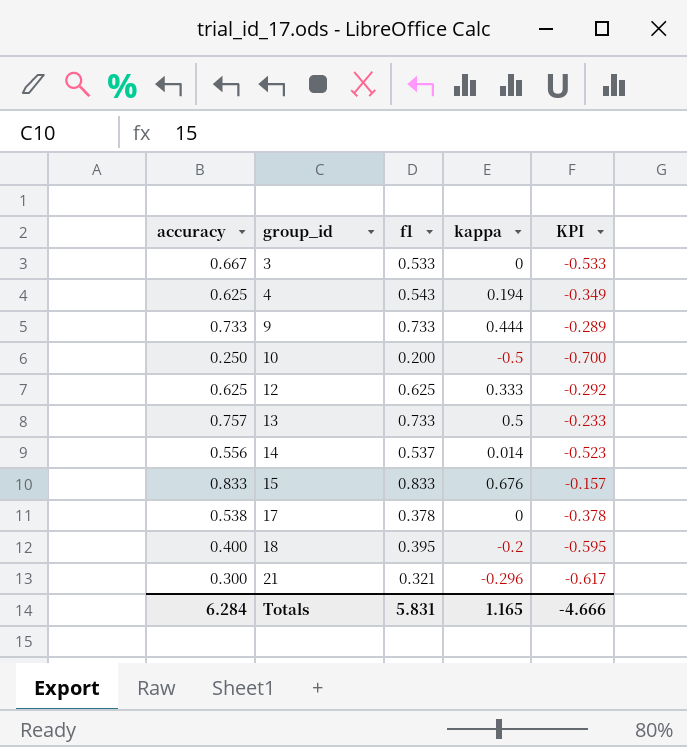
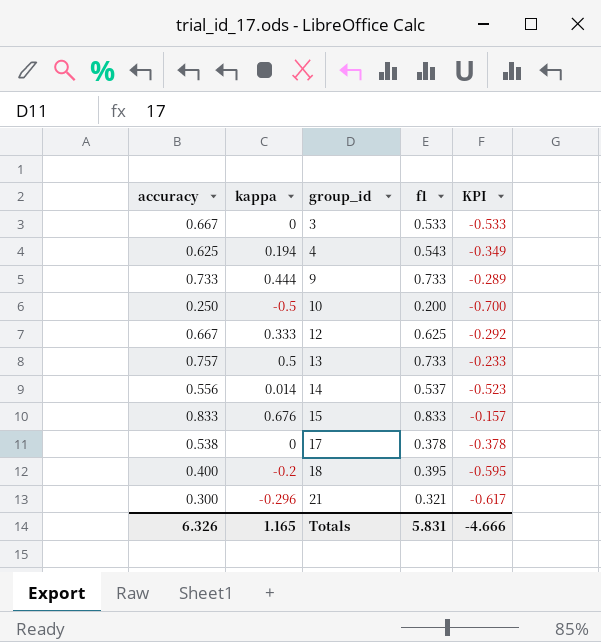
column kappa | position: 4 -> 2
12 | accuracy: 0.625 -> 0.667
Totals | accuracy: 6.284 -> 6.326

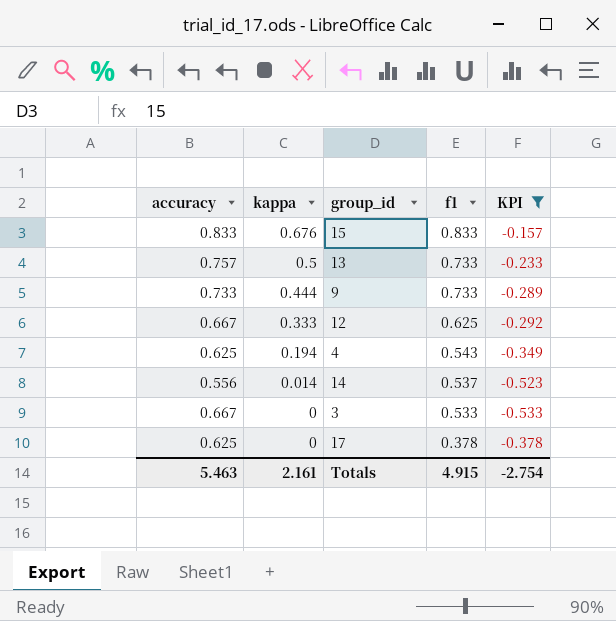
filter: none -> KPI >= -0.533
row order: group_id ascending -> kappa descending
17 | accuracy: 0.538 -> 0.625
Totals | accuracy: 6.326 -> 5.463
Totals | kappa: 1.165 -> 2.161
Totals | f1: 5.831 -> 4.915
Totals | KPI: -4.666 -> -2.754

